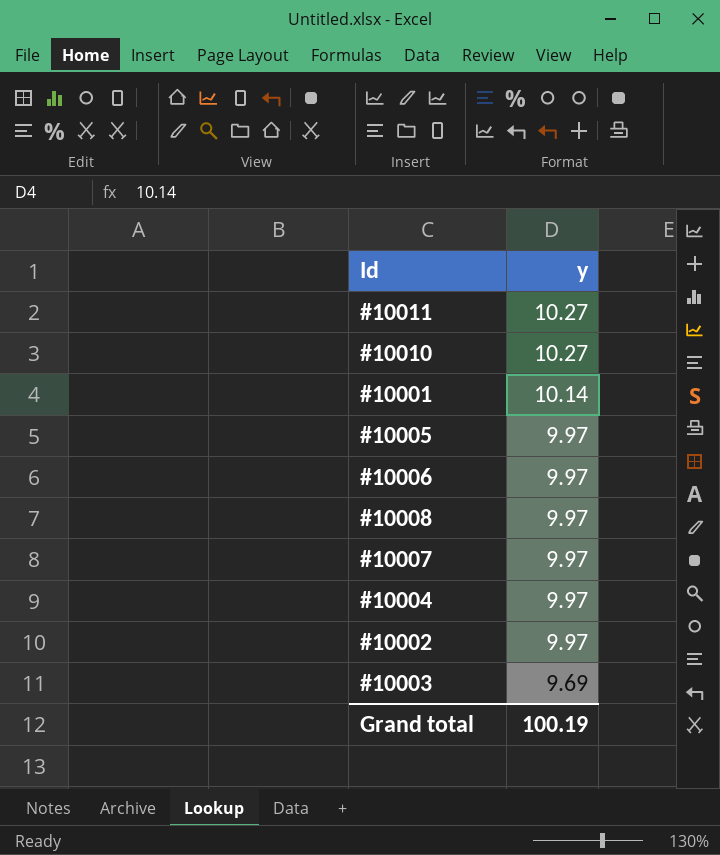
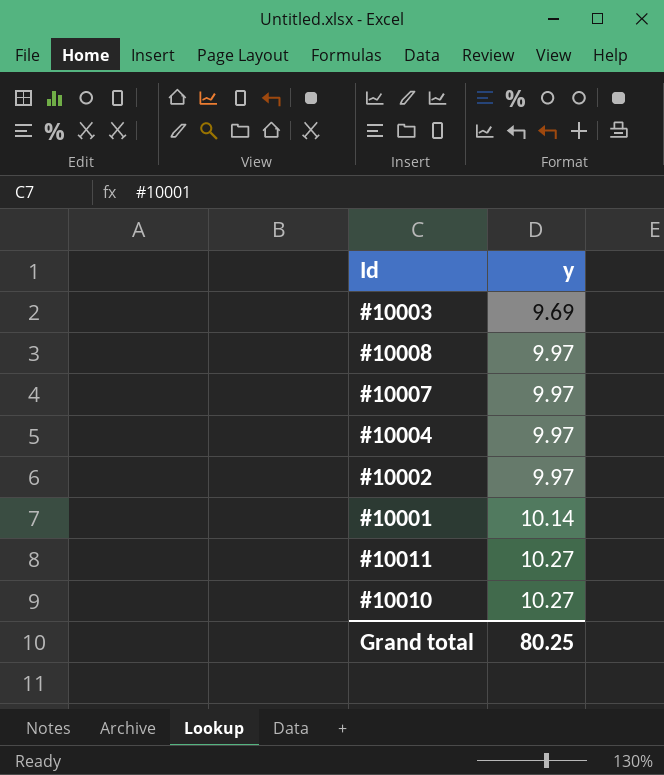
row order: y descending -> y ascending
row #10005: 9.97 -> none
row #10006: 9.97 -> none
Grand total | y: 100.19 -> 80.25

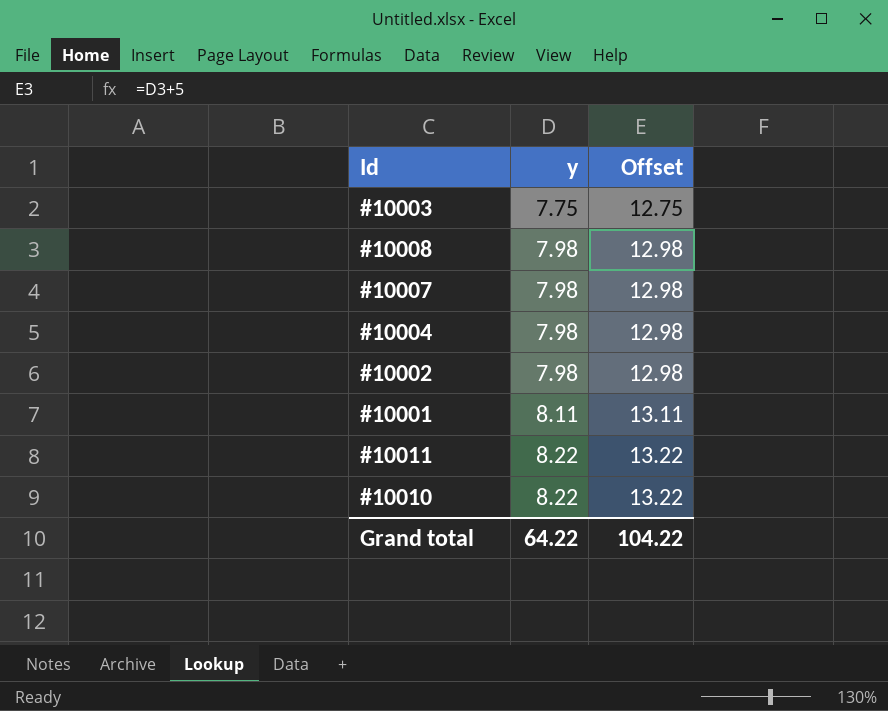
column Offset | formula: none -> [y] + 5
#10003 | y: 9.69 -> 7.75
#10008 | y: 9.97 -> 7.98
#10007 | y: 9.97 -> 7.98
#10004 | y: 9.97 -> 7.98
#10002 | y: 9.97 -> 7.98
#10001 | y: 10.14 -> 8.11
#10011 | y: 10.27 -> 8.22
#10010 | y: 10.27 -> 8.22
Grand total | y: 80.25 -> 64.22

